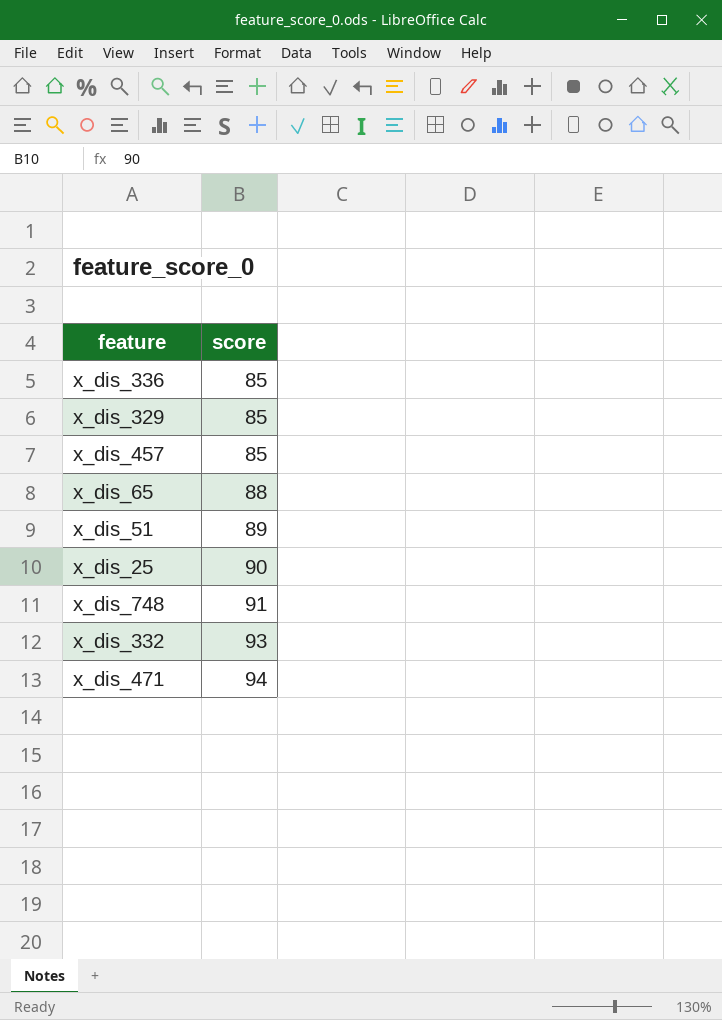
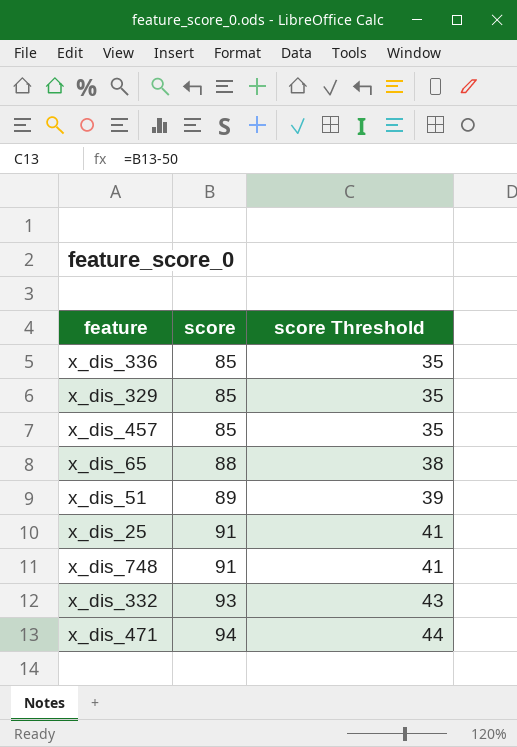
column score Threshold | formula: none -> [score] - 50
x_dis_25 | score: 90 -> 91

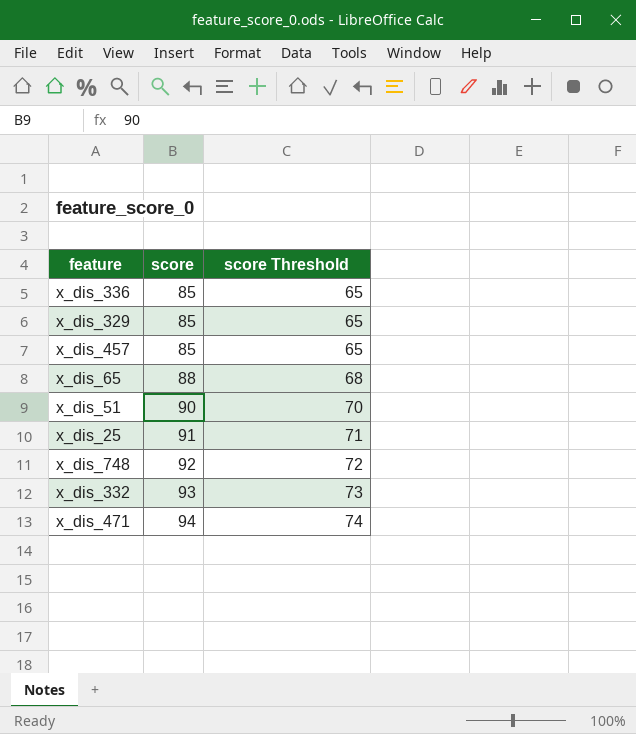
column score Threshold | formula: [score] - 50 -> [score] - 20
x_dis_51 | score: 89 -> 90
x_dis_748 | score: 91 -> 92

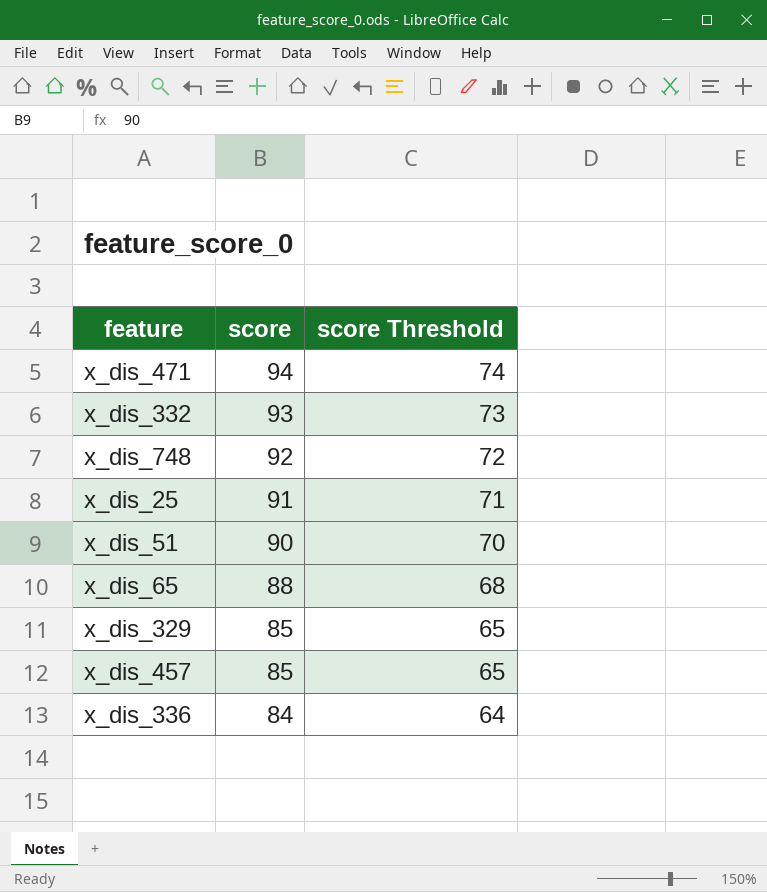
row order: score ascending -> score descending
x_dis_336 | score: 85 -> 84
x_dis_336 | score Threshold: 65 -> 64

